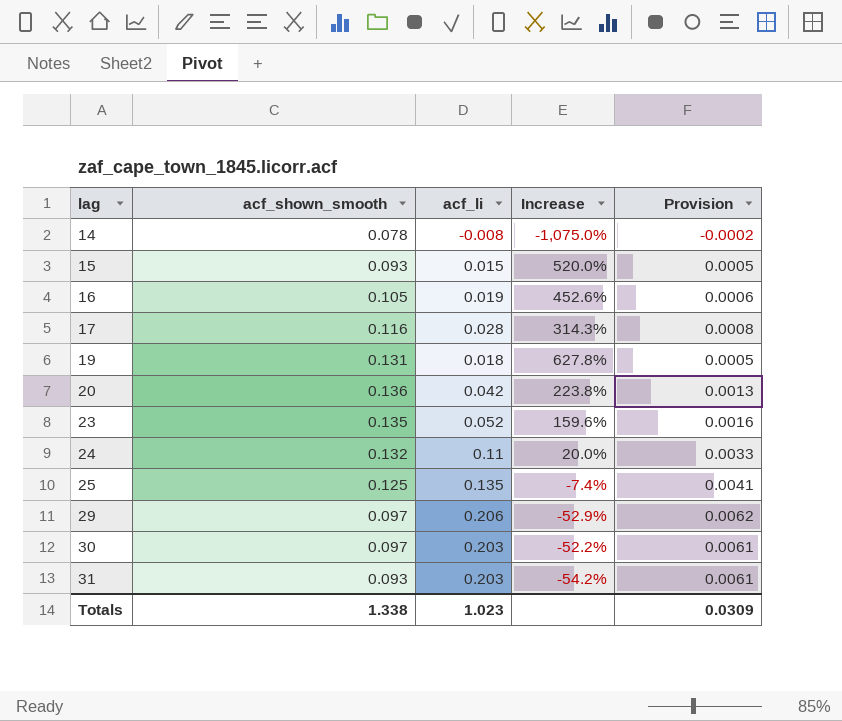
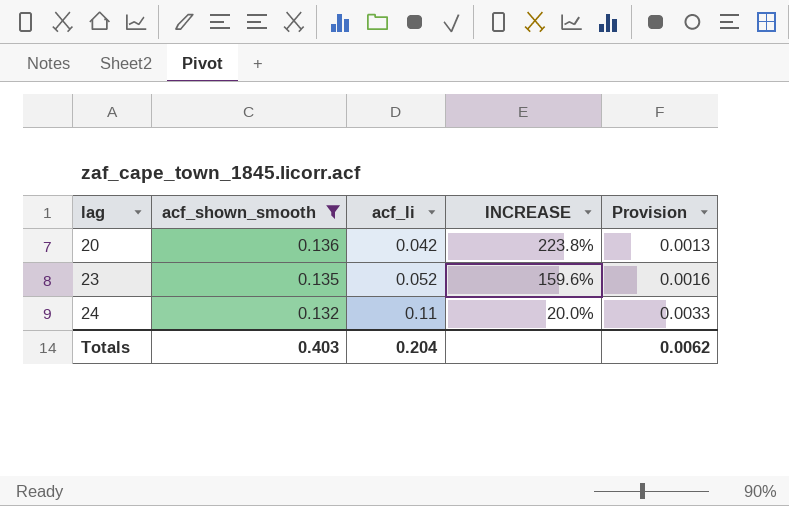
filter: none -> acf_shown_smooth >= 0.132
column name: Increase -> INCREASE
Totals | acf_shown_smooth: 1.338 -> 0.403
Totals | acf_li: 1.023 -> 0.204
Totals | Provision: 0.0309 -> 0.0062

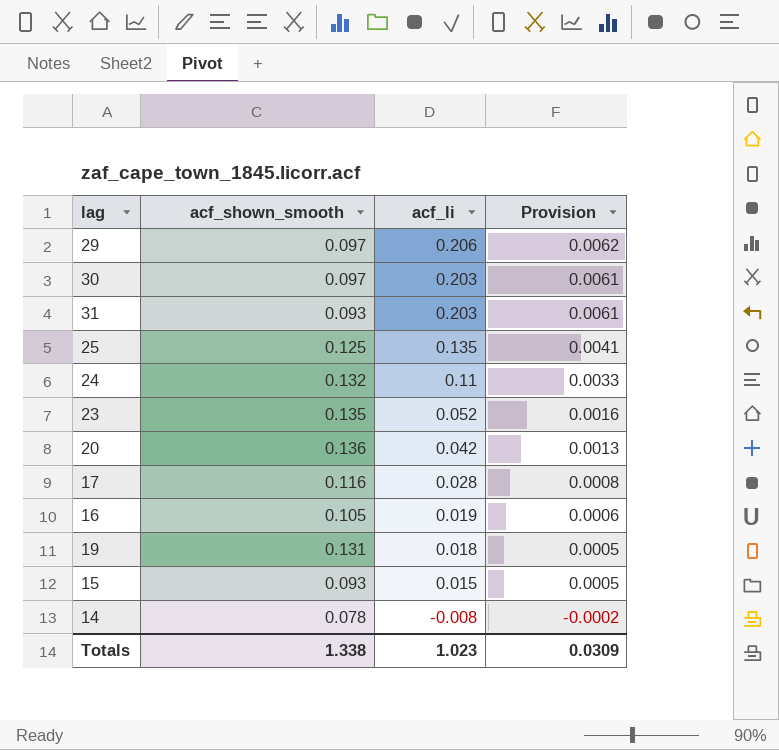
filter: acf_shown_smooth >= 0.132 -> none
row order: lag ascending -> acf_li descending
column INCREASE | formula: ([acf_shown_smooth] - [acf_li]) / [acf_li] -> none
Totals | acf_shown_smooth: 0.403 -> 1.338
Totals | acf_li: 0.204 -> 1.023
Totals | Provision: 0.0062 -> 0.0309

